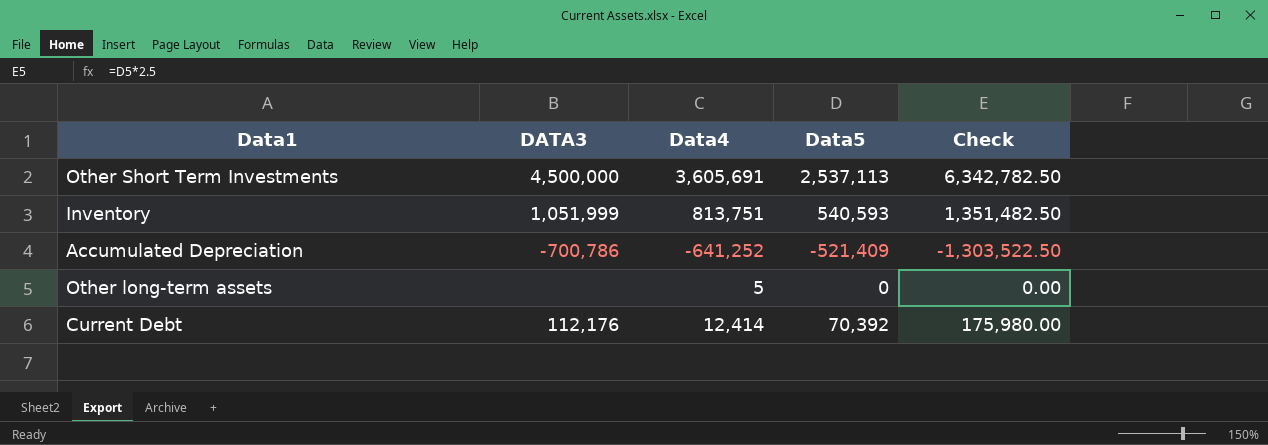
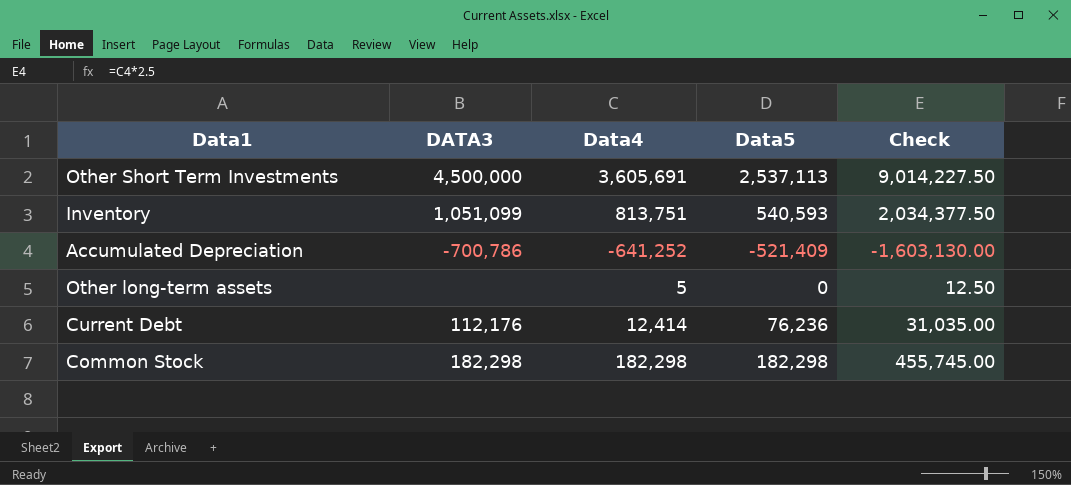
column Check | formula: [Data5] * 2.5 -> [Data4] * 2.5
Inventory | DATA3: 1,051,999 -> 1,051,099
Current Debt | Data5: 70,392 -> 76,236
row Common Stock: none -> 182,298 | 182,298 | 182,298 | 455,745.00

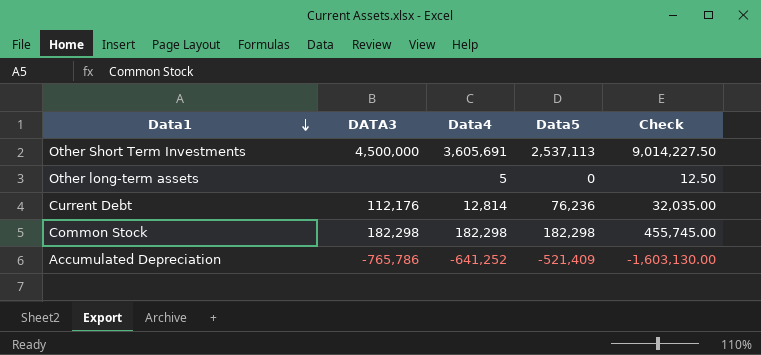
row order: none -> Data1 descending
row Inventory: 1,051,099 | 813,751 | 540,593 | 2,034,377.50 -> none
Current Debt | Data4: 12,414 -> 12,814
Current Debt | Check: 31,035.00 -> 32,035.00
Accumulated Depreciation | DATA3: -700,786 -> -765,786

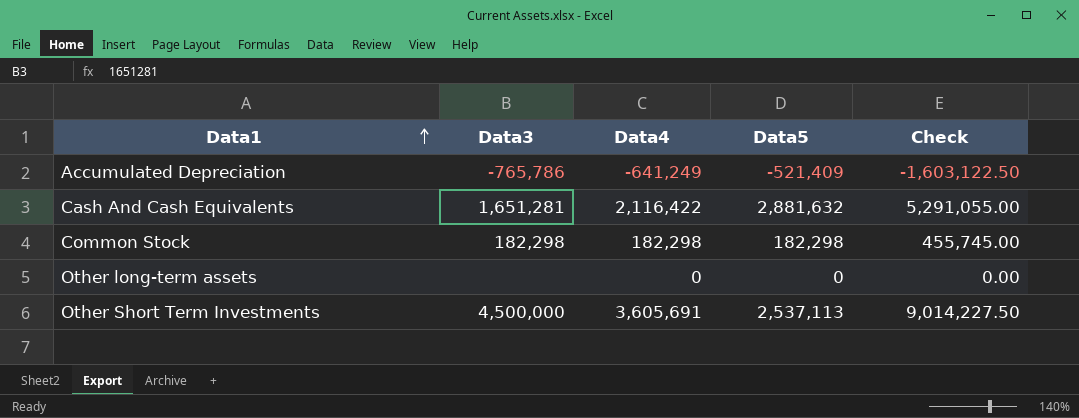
row order: Data1 descending -> Data1 ascending
column name: DATA3 -> Data3
row Current Debt: 112,176 | 12,814 | 76,236 | 32,035.00 -> none
Accumulated Depreciation | Data4: -641,252 -> -641,249
Accumulated Depreciation | Check: -1,603,130.00 -> -1,603,122.50
row Cash And Cash Equivalents: none -> 1,651,281 | 2,116,422 | 2,881,632 | 5,291,055.00
Other long-term assets | Data4: 5 -> 0
Other long-term assets | Check: 12.50 -> 0.00

